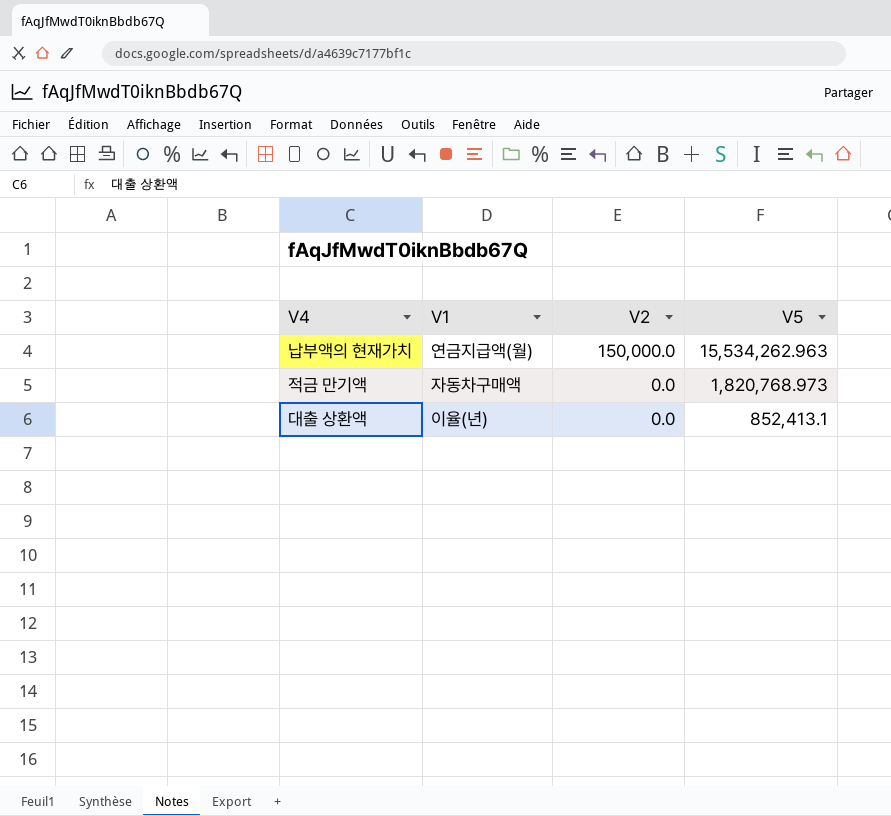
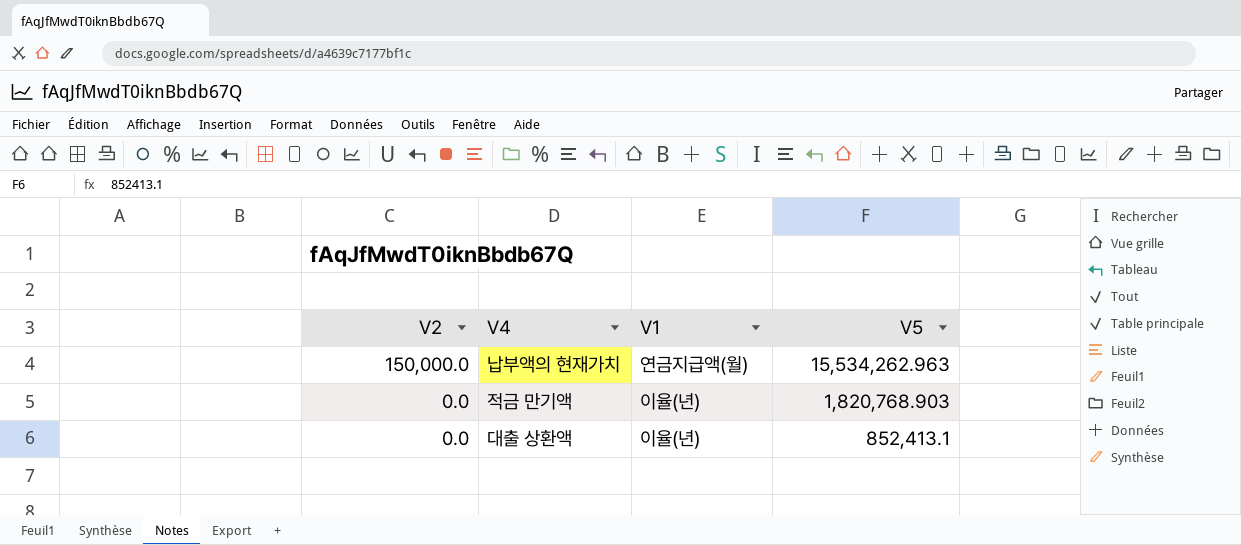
column V2 | position: 3 -> 1
적금 만기액 | V1: 자동차구매액 -> 이율(년)
적금 만기액 | V5: 1,820,768.973 -> 1,820,768.903

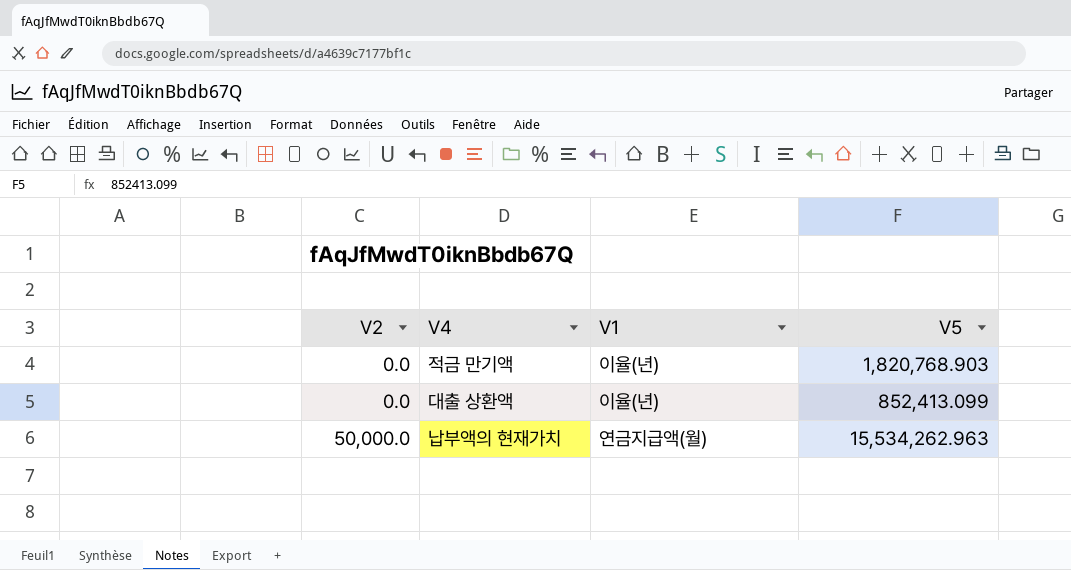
row order: V2 descending -> V2 ascending
대출 상환액 | V5: 852,413.1 -> 852,413.099
납부액의 현재가치 | V2: 150,000.0 -> 50,000.0

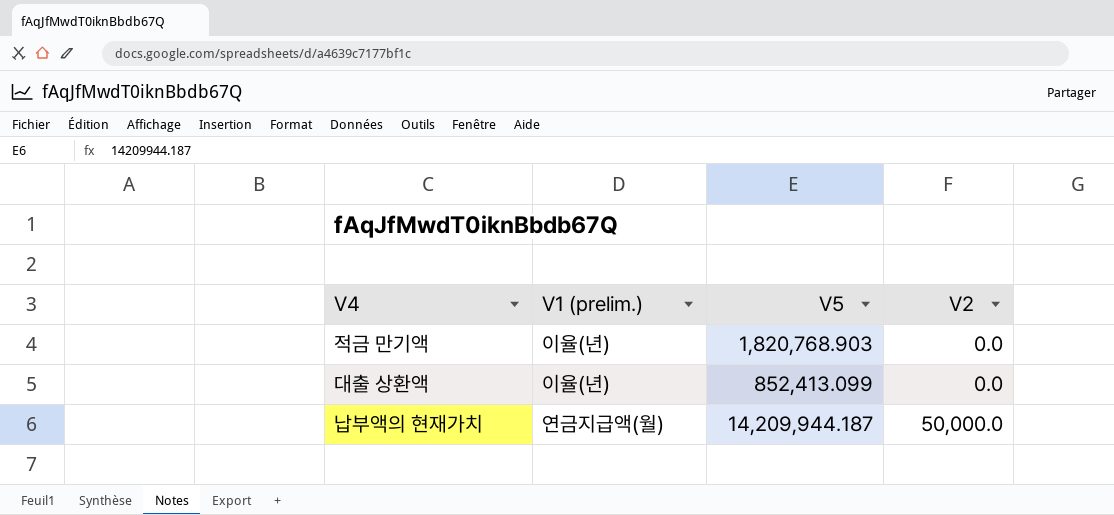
column name: V1 -> V1 (prelim.)
column V2 | position: 1 -> 4
납부액의 현재가치 | V5: 15,534,262.963 -> 14,209,944.187

